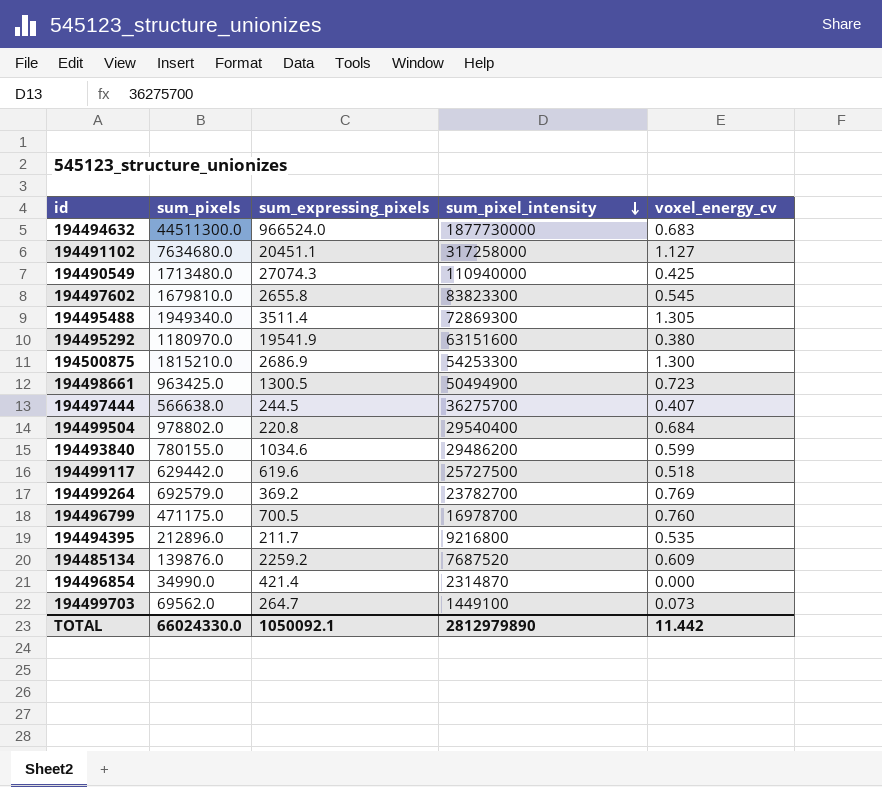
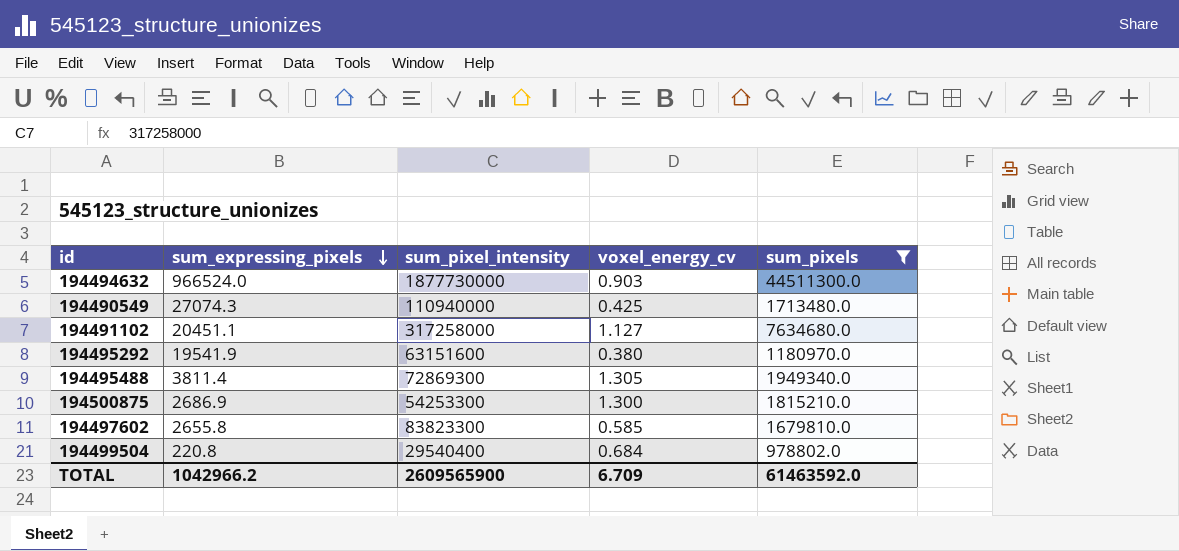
filter: none -> sum_pixels >= 978802.0
row order: sum_pixel_intensity descending -> sum_expressing_pixels descending
column sum_pixels | position: 2 -> 5
194494632 | voxel_energy_cv: 0.683 -> 0.903
194495488 | sum_expressing_pixels: 3511.4 -> 3811.4
194497602 | voxel_energy_cv: 0.545 -> 0.585
TOTAL | sum_expressing_pixels: 1050092.1 -> 1042966.2
TOTAL | sum_pixel_intensity: 2812979890 -> 2609565900
TOTAL | voxel_energy_cv: 11.442 -> 6.709
TOTAL | sum_pixels: 66024330.0 -> 61463592.0

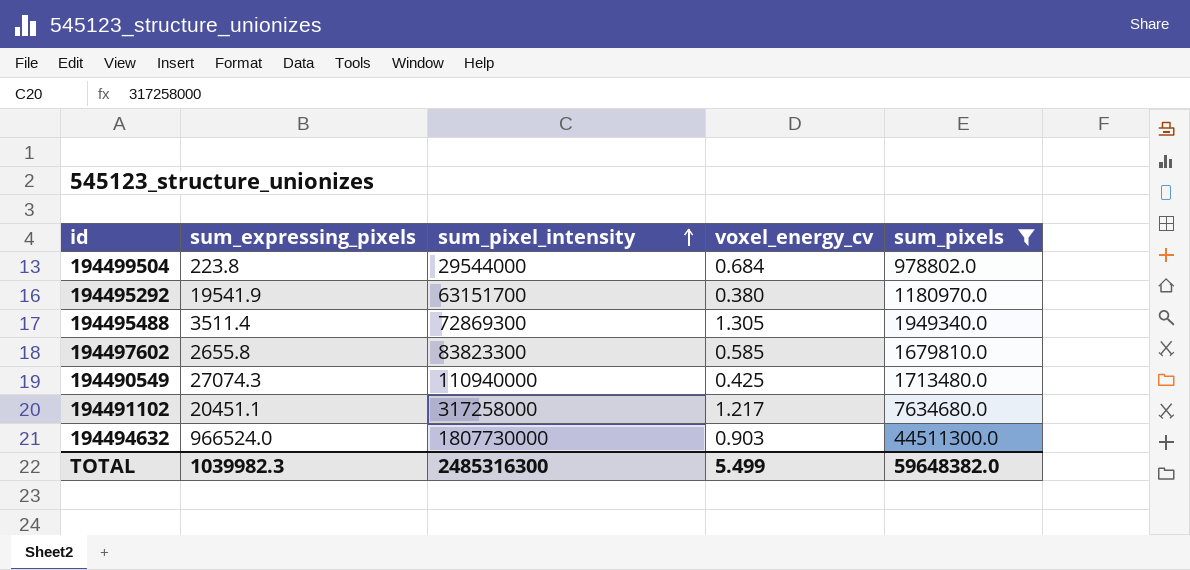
row order: sum_expressing_pixels descending -> sum_pixel_intensity ascending
row 194500875: 2686.9 | 54253300 | 1.300 | 1815210.0 -> none
194499504 | sum_expressing_pixels: 220.8 -> 223.8
194499504 | sum_pixel_intensity: 29540400 -> 29544000
194495292 | sum_pixel_intensity: 63151600 -> 63151700
194495488 | sum_expressing_pixels: 3811.4 -> 3511.4
194491102 | voxel_energy_cv: 1.127 -> 1.217
194494632 | sum_pixel_intensity: 1877730000 -> 1807730000
TOTAL | sum_expressing_pixels: 1042966.2 -> 1039982.3
TOTAL | sum_pixel_intensity: 2609565900 -> 2485316300
TOTAL | voxel_energy_cv: 6.709 -> 5.499
TOTAL | sum_pixels: 61463592.0 -> 59648382.0

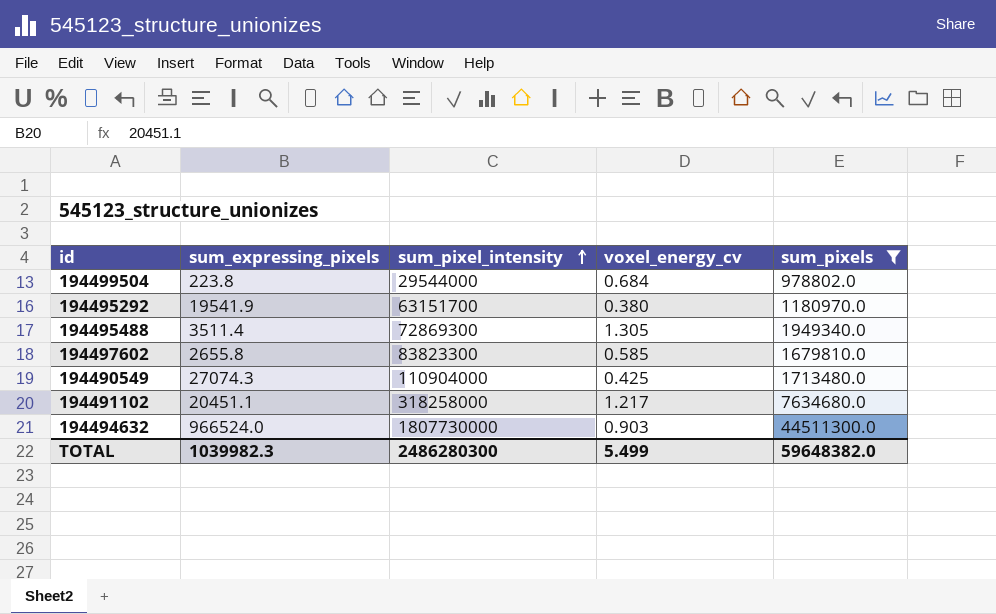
194490549 | sum_pixel_intensity: 110940000 -> 110904000
194491102 | sum_pixel_intensity: 317258000 -> 318258000
TOTAL | sum_pixel_intensity: 2485316300 -> 2486280300

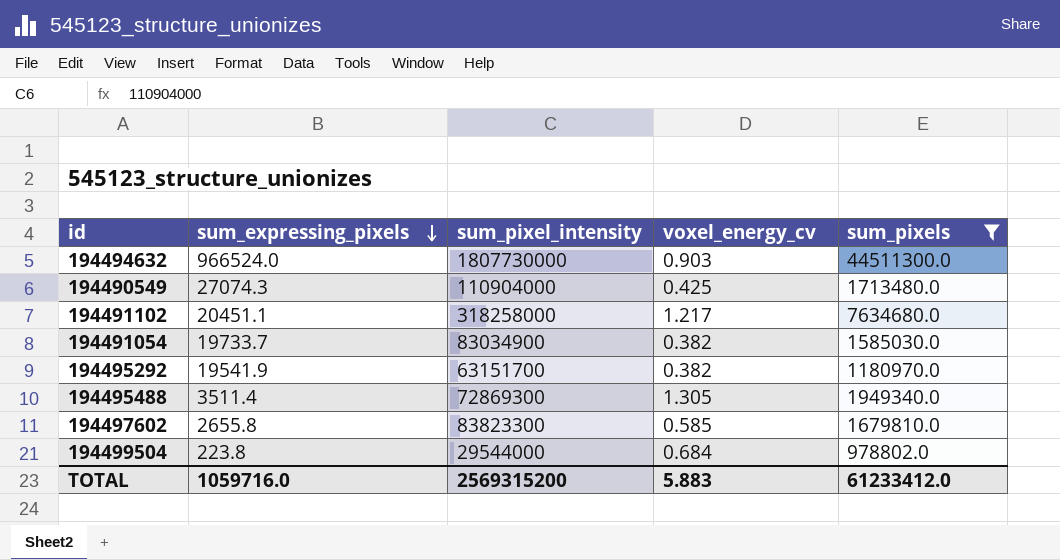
row order: sum_pixel_intensity ascending -> sum_expressing_pixels descending
row 194491054: none -> 19733.7 | 83034900 | 0.382 | 1585030.0
194495292 | voxel_energy_cv: 0.380 -> 0.382
TOTAL | sum_expressing_pixels: 1039982.3 -> 1059716.0
TOTAL | sum_pixel_intensity: 2486280300 -> 2569315200
TOTAL | voxel_energy_cv: 5.499 -> 5.883
TOTAL | sum_pixels: 59648382.0 -> 61233412.0

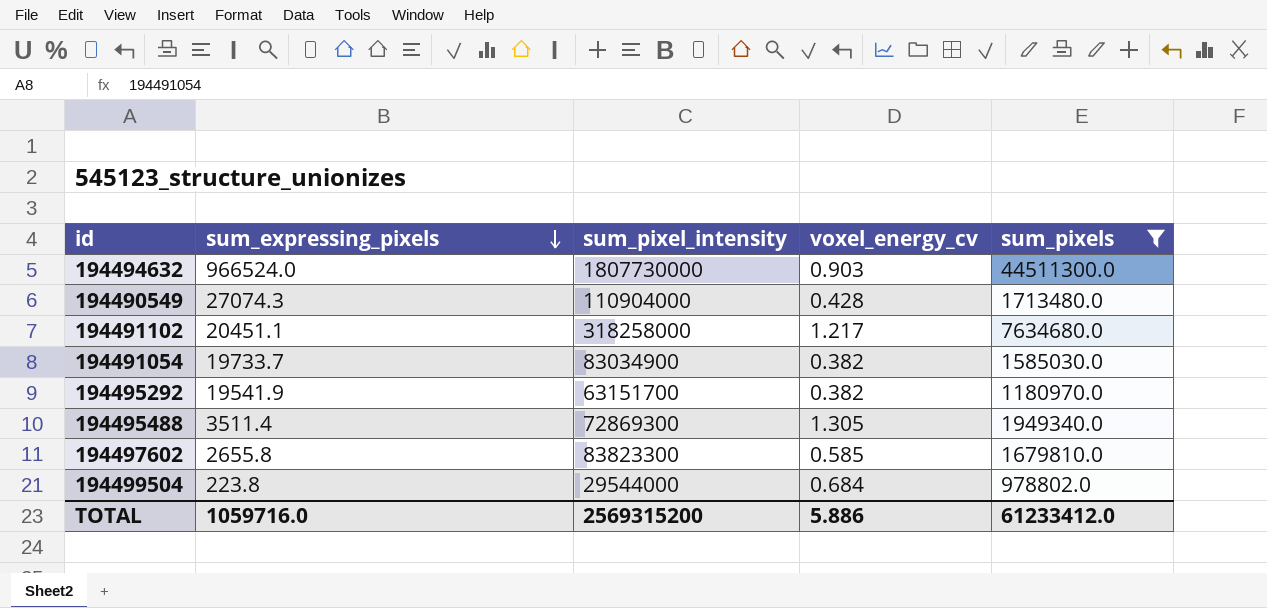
194490549 | voxel_energy_cv: 0.425 -> 0.428
TOTAL | voxel_energy_cv: 5.883 -> 5.886

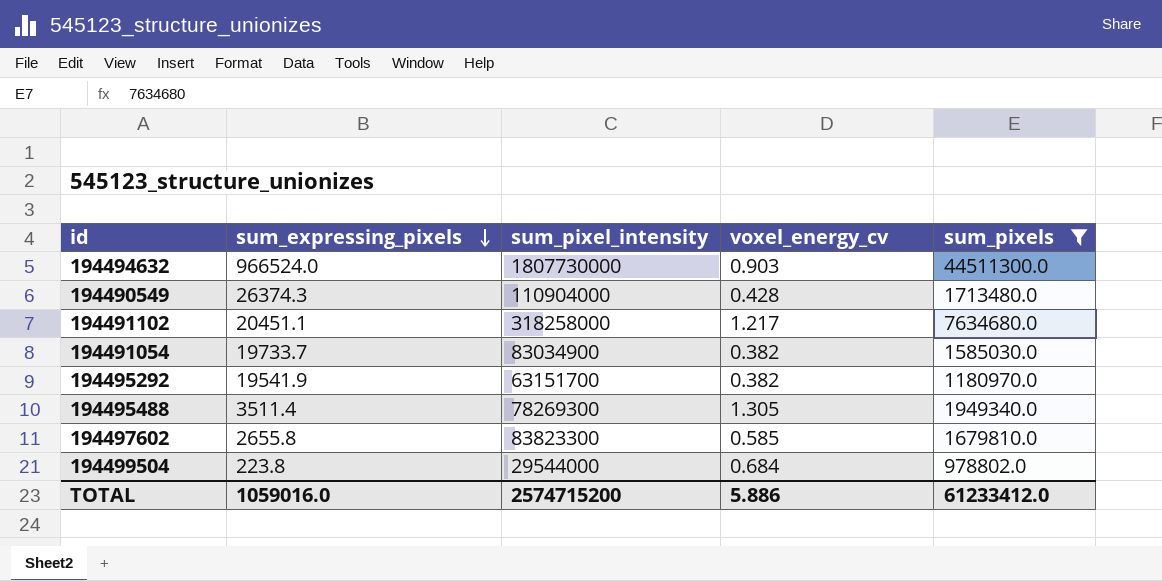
194490549 | sum_expressing_pixels: 27074.3 -> 26374.3
194495488 | sum_pixel_intensity: 72869300 -> 78269300
TOTAL | sum_expressing_pixels: 1059716.0 -> 1059016.0
TOTAL | sum_pixel_intensity: 2569315200 -> 2574715200

